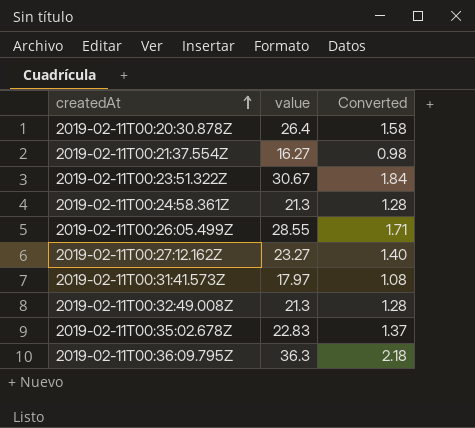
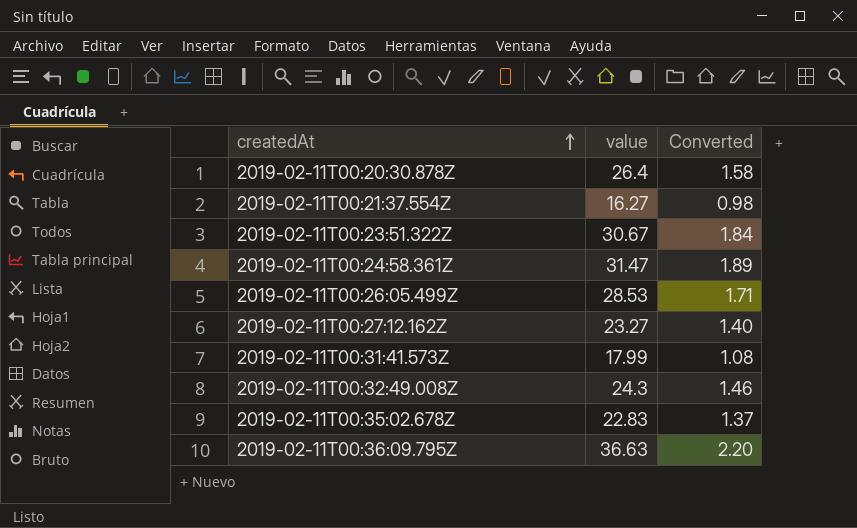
2019-02-11T00:24:58.361Z | value: 21.3 -> 31.47
2019-02-11T00:24:58.361Z | Converted: 1.28 -> 1.89
2019-02-11T00:26:05.499Z | value: 28.55 -> 28.53
2019-02-11T00:31:41.573Z | value: 17.97 -> 17.99
2019-02-11T00:32:49.008Z | value: 21.3 -> 24.3
2019-02-11T00:32:49.008Z | Converted: 1.28 -> 1.46
2019-02-11T00:36:09.795Z | value: 36.3 -> 36.63
2019-02-11T00:36:09.795Z | Converted: 2.18 -> 2.20

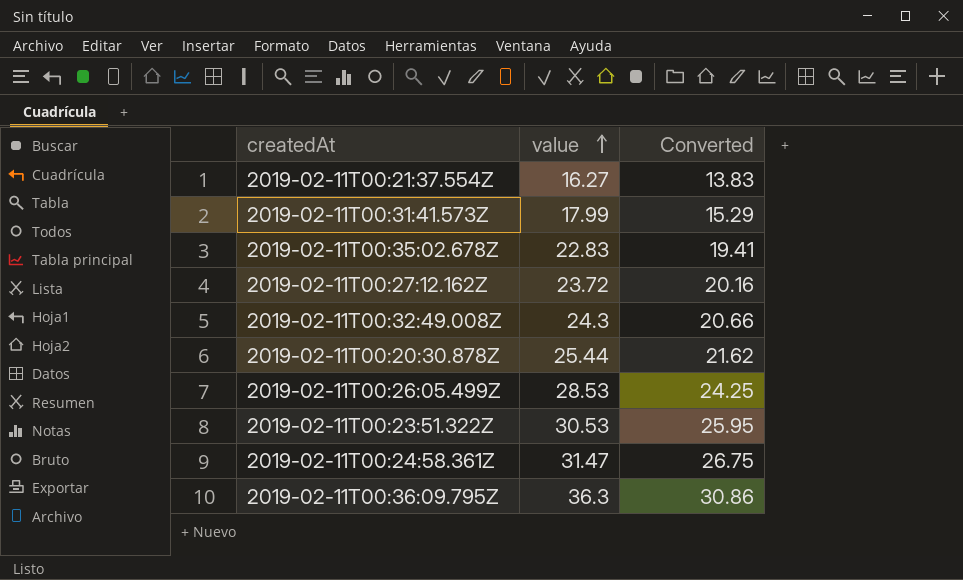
row order: createdAt ascending -> value ascending
column Converted | formula: [value] * 0.06 -> [value] * 0.85
2019-02-11T00:27:12.162Z | value: 23.27 -> 23.72
2019-02-11T00:20:30.878Z | value: 26.4 -> 25.44
2019-02-11T00:23:51.322Z | value: 30.67 -> 30.53
2019-02-11T00:36:09.795Z | value: 36.63 -> 36.3

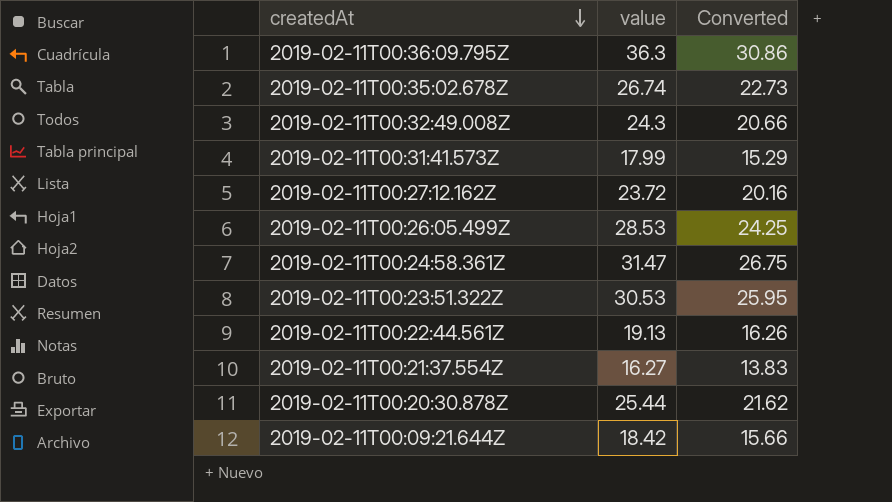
row order: value ascending -> createdAt descending
2019-02-11T00:35:02.678Z | value: 22.83 -> 26.74
2019-02-11T00:35:02.678Z | Converted: 19.41 -> 22.73
row 2019-02-11T00:22:44.561Z: none -> 19.13 | 16.26
row 2019-02-11T00:09:21.644Z: none -> 18.42 | 15.66

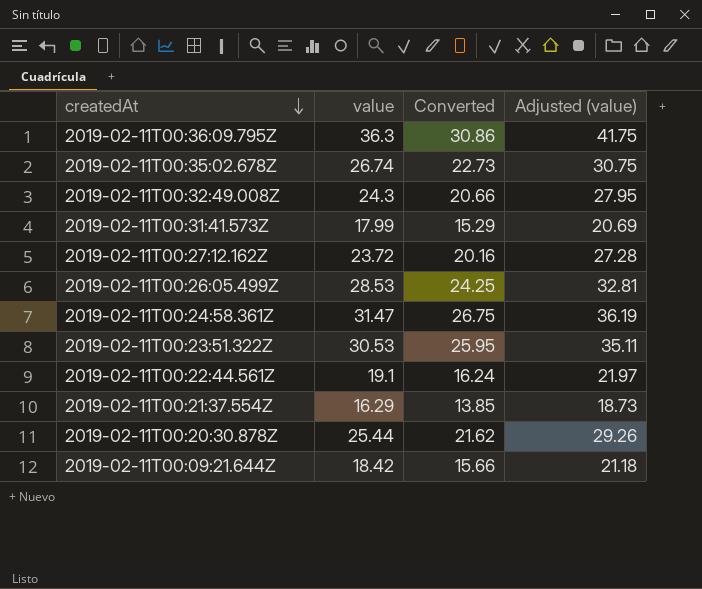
column Adjusted (value) | formula: none -> [value] * 1.15
2019-02-11T00:22:44.561Z | value: 19.13 -> 19.1
2019-02-11T00:22:44.561Z | Converted: 16.26 -> 16.24
2019-02-11T00:21:37.554Z | value: 16.27 -> 16.29
2019-02-11T00:21:37.554Z | Converted: 13.83 -> 13.85

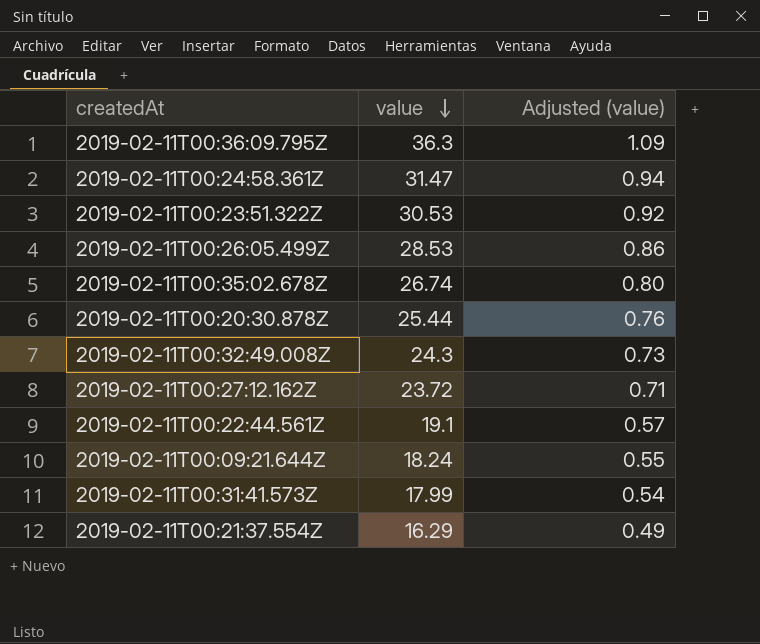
row order: createdAt descending -> value descending
column Converted | formula: [value] * 0.85 -> none
column Adjusted (value) | formula: [value] * 1.15 -> [value] * 0.03
2019-02-11T00:09:21.644Z | value: 18.42 -> 18.24

